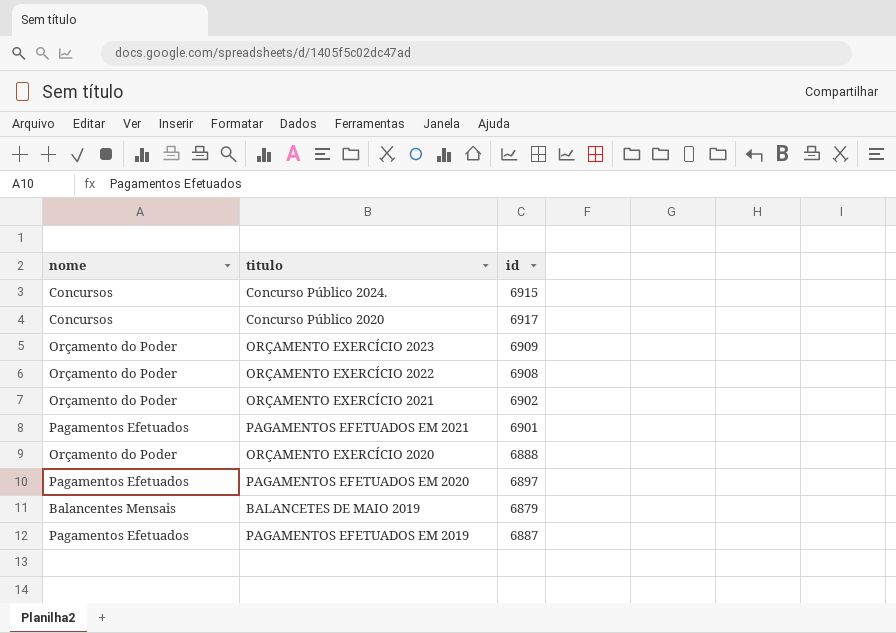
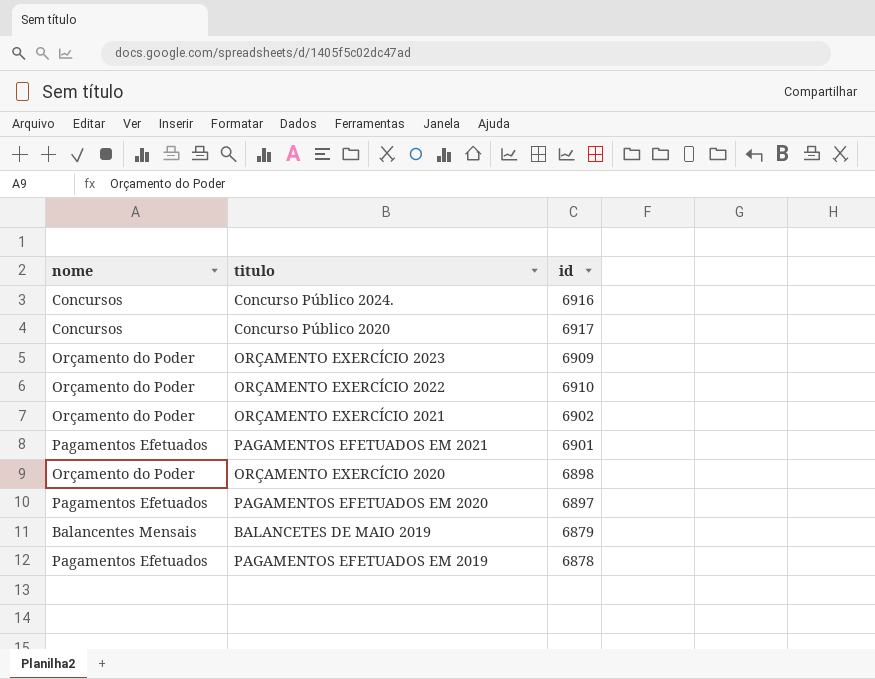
Concurso Público 2024. | id: 6915 -> 6916
ORÇAMENTO EXERCÍCIO 2022 | id: 6908 -> 6910
ORÇAMENTO EXERCÍCIO 2020 | id: 6888 -> 6898
PAGAMENTOS EFETUADOS EM 2019 | id: 6887 -> 6878

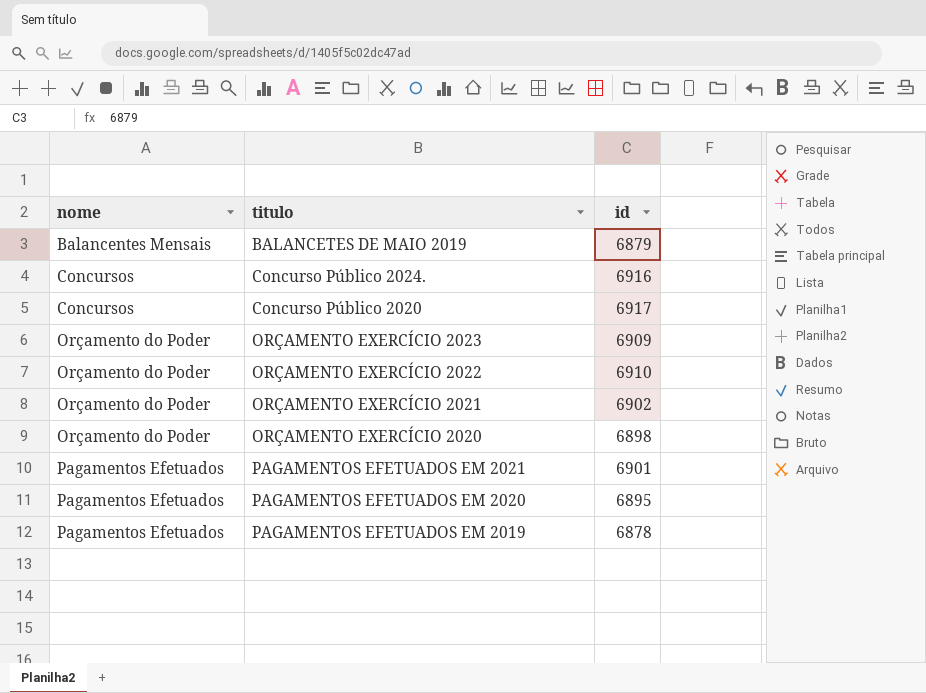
row order: none -> nome ascending
PAGAMENTOS EFETUADOS EM 2020 | id: 6897 -> 6895

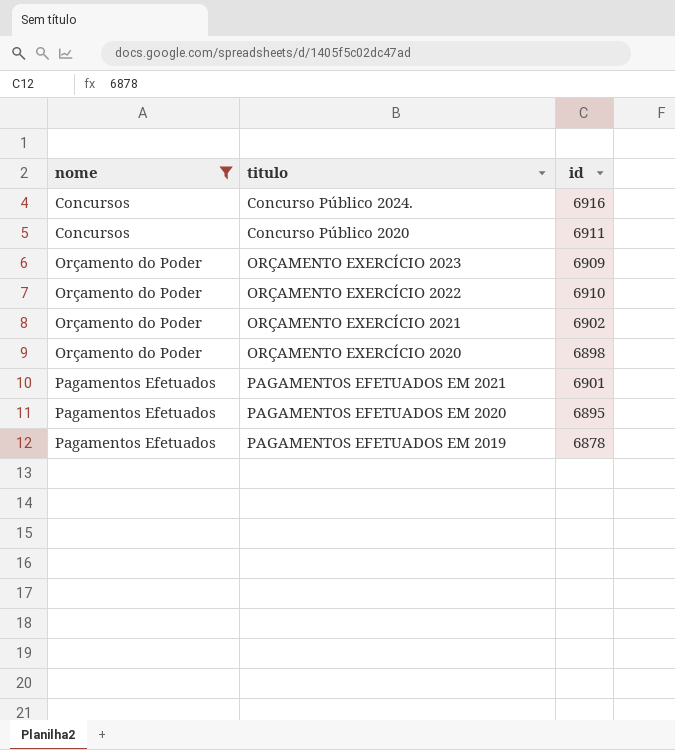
filter: none -> nome != Balancentes Mensais
Concurso Público 2020 | id: 6917 -> 6911

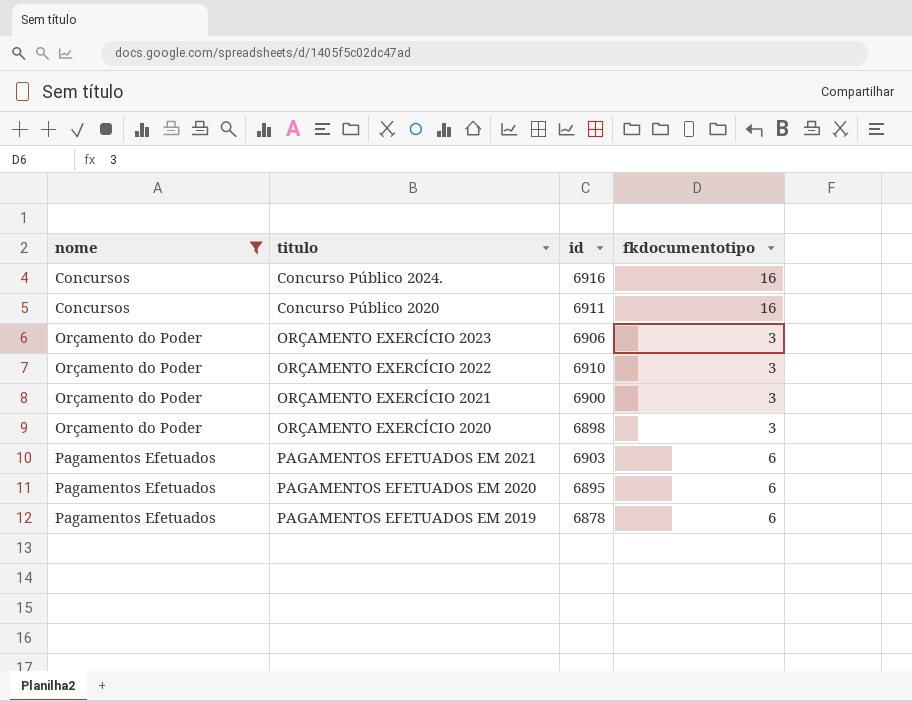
column fkdocumentotipo | position: none -> 4
ORÇAMENTO EXERCÍCIO 2023 | id: 6909 -> 6906
ORÇAMENTO EXERCÍCIO 2021 | id: 6902 -> 6900
PAGAMENTOS EFETUADOS EM 2021 | id: 6901 -> 6903

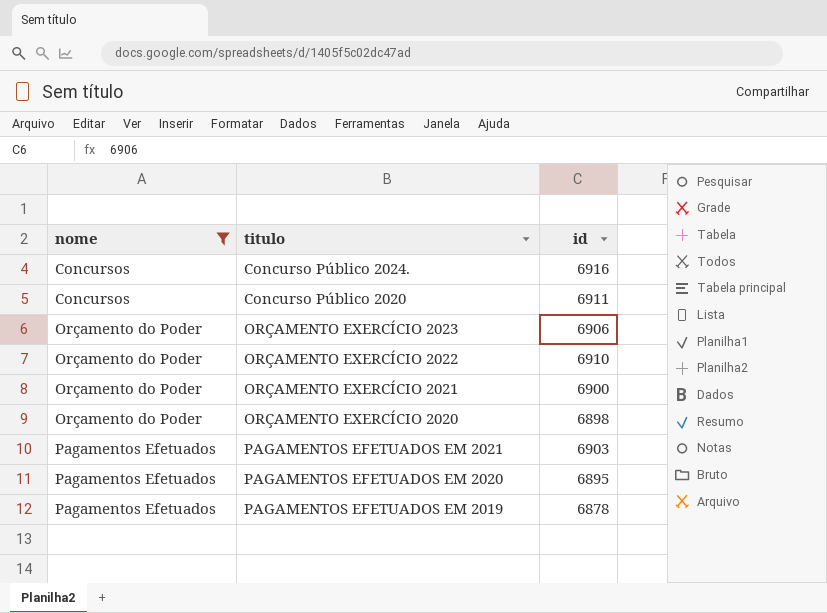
column fkdocumentotipo | position: 4 -> none

